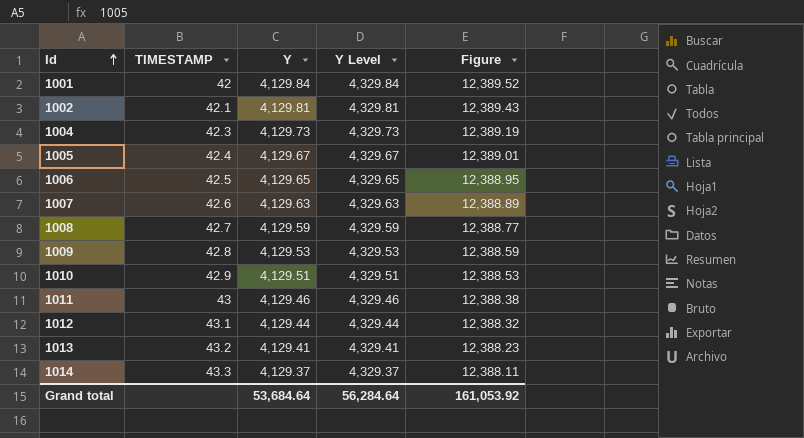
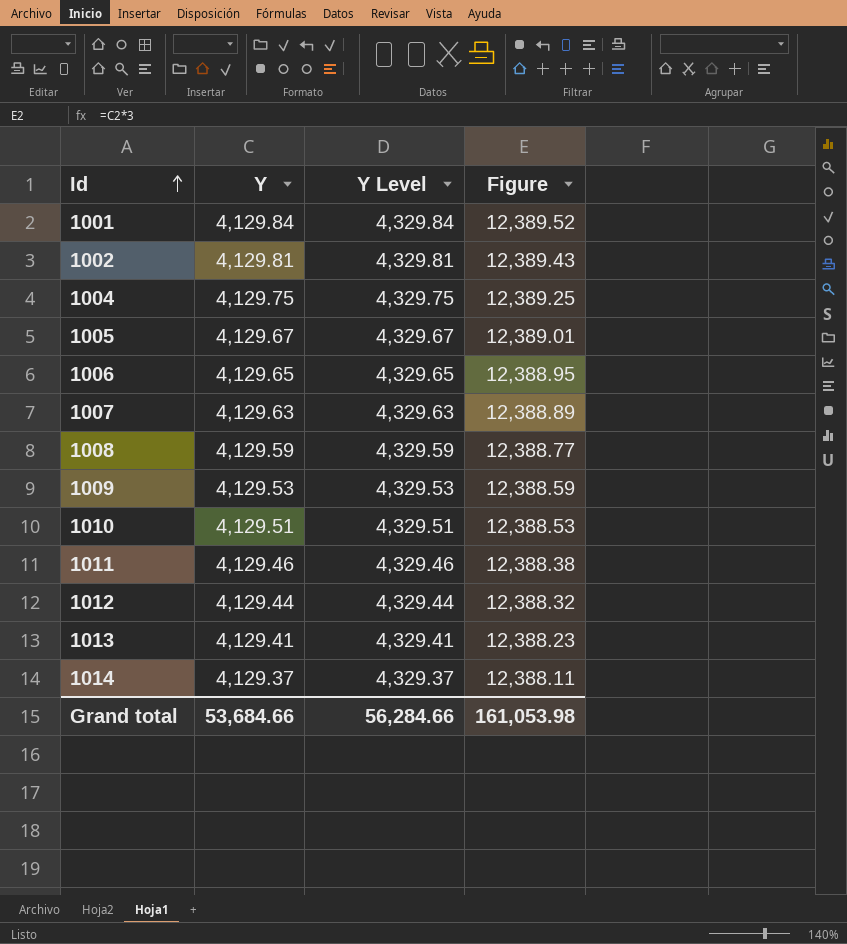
column TIMESTAMP | position: 2 -> none
1004 | Y: 4,129.73 -> 4,129.75
1004 | Y Level: 4,329.73 -> 4,329.75
1004 | Figure: 12,389.19 -> 12,389.25
Grand total | Y: 53,684.64 -> 53,684.66
Grand total | Y Level: 56,284.64 -> 56,284.66
Grand total | Figure: 161,053.92 -> 161,053.98

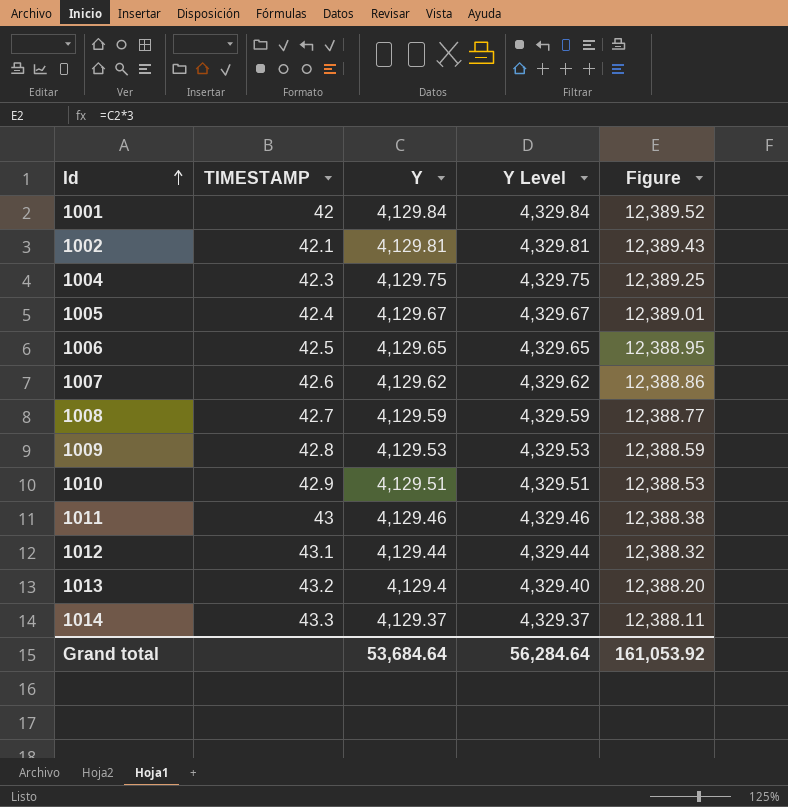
column TIMESTAMP | position: none -> 2
1007 | Y: 4,129.63 -> 4,129.62
1007 | Y Level: 4,329.63 -> 4,329.62
1007 | Figure: 12,388.89 -> 12,388.86
1013 | Y: 4,129.41 -> 4,129.4
1013 | Y Level: 4,329.41 -> 4,329.40
1013 | Figure: 12,388.23 -> 12,388.20
Grand total | Y: 53,684.66 -> 53,684.64
Grand total | Y Level: 56,284.66 -> 56,284.64
Grand total | Figure: 161,053.98 -> 161,053.92

